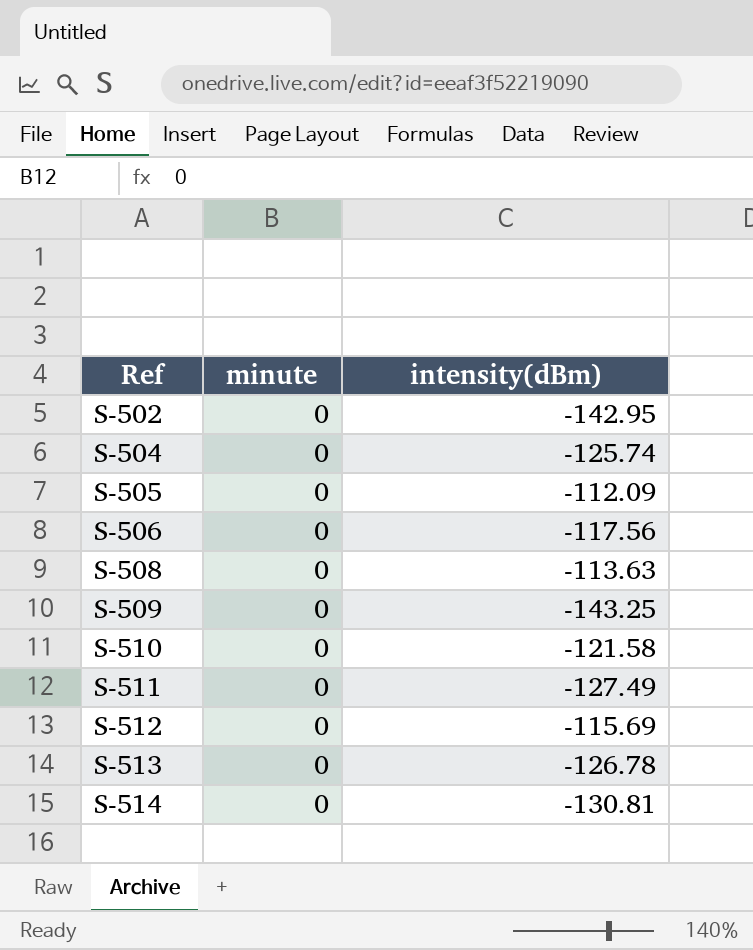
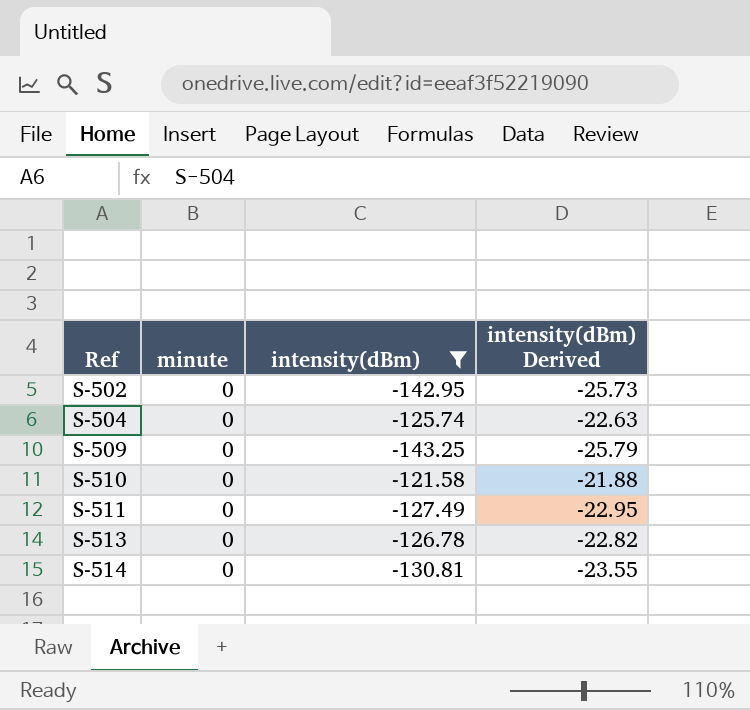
filter: none -> intensity(dBm) <= -121.58
column intensity(dBm) Derived | formula: none -> [intensity(dBm)] * 0.18

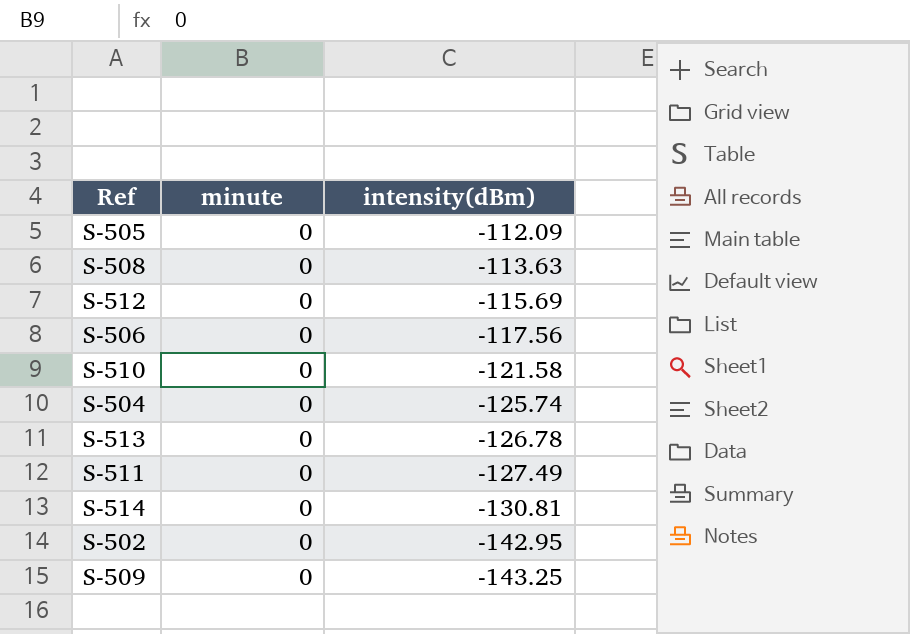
filter: intensity(dBm) <= -121.58 -> none
row order: Ref ascending -> intensity(dBm) descending
column intensity(dBm) Derived | formula: [intensity(dBm)] * 0.18 -> none

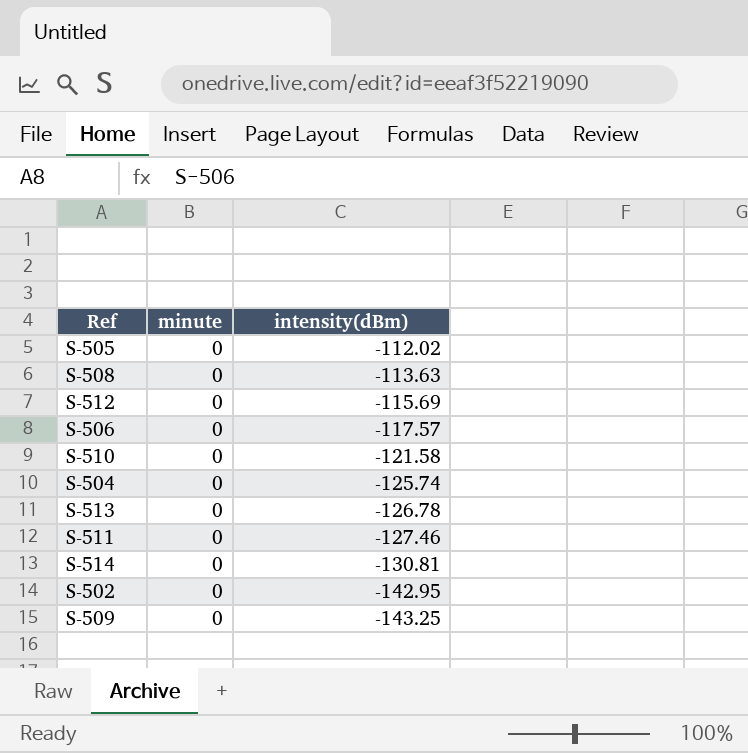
S-505 | intensity(dBm): -112.09 -> -112.02
S-506 | intensity(dBm): -117.56 -> -117.57
S-511 | intensity(dBm): -127.49 -> -127.46

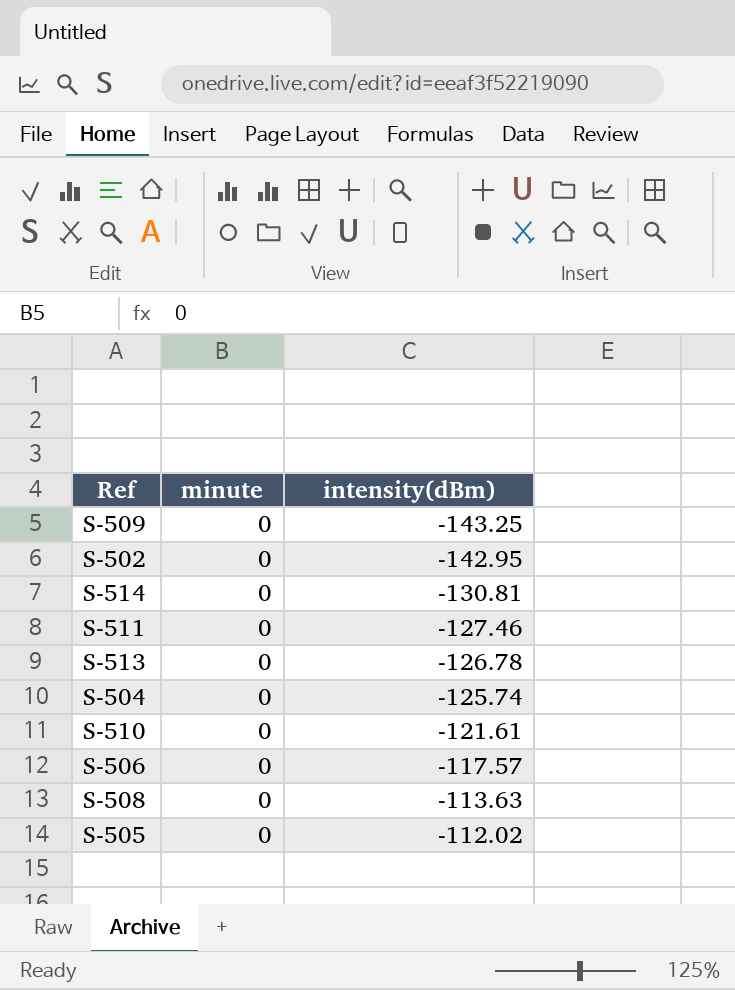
row order: intensity(dBm) descending -> intensity(dBm) ascending
row S-512: 0 | -115.69 -> none
S-510 | intensity(dBm): -121.58 -> -121.61

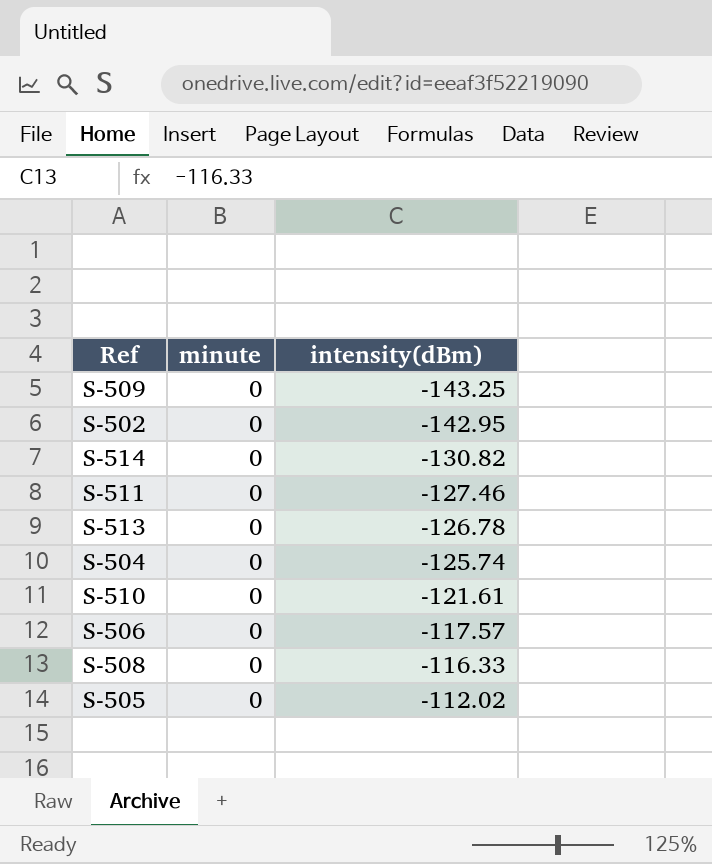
S-514 | intensity(dBm): -130.81 -> -130.82
S-508 | intensity(dBm): -113.63 -> -116.33

